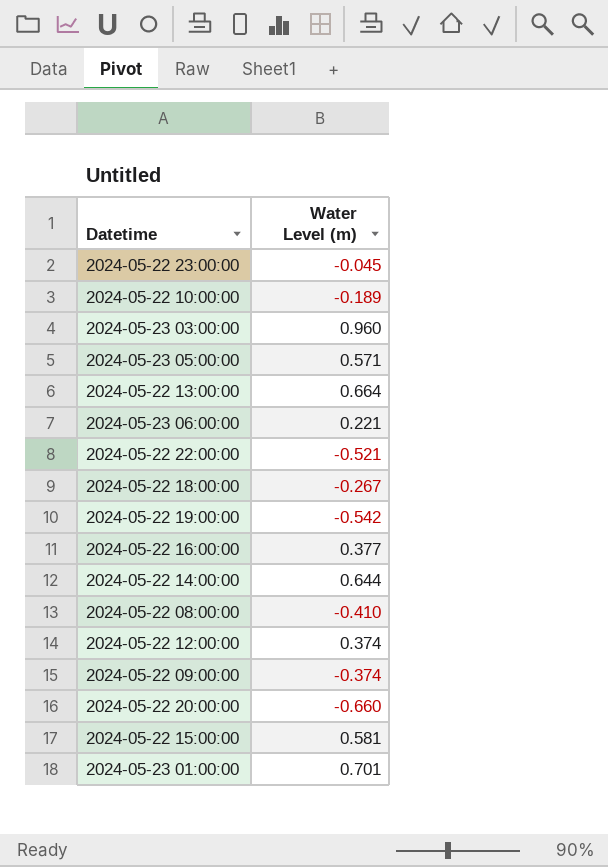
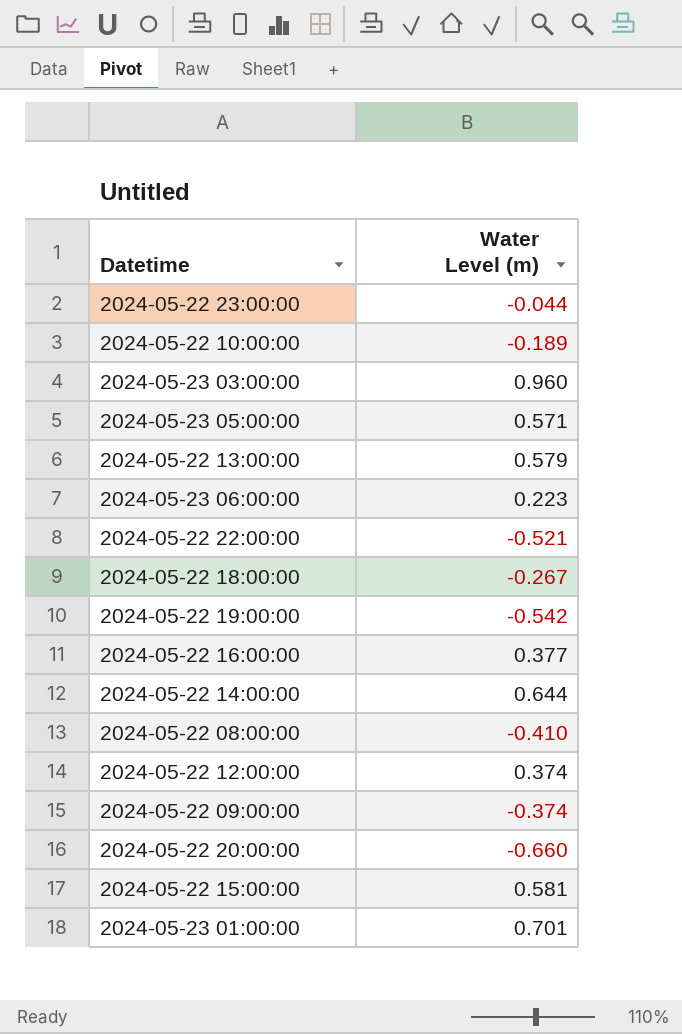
2024-05-22 23:00:00 | Water Level (m): -0.045 -> -0.044
2024-05-22 13:00:00 | Water Level (m): 0.664 -> 0.579
2024-05-23 06:00:00 | Water Level (m): 0.221 -> 0.223

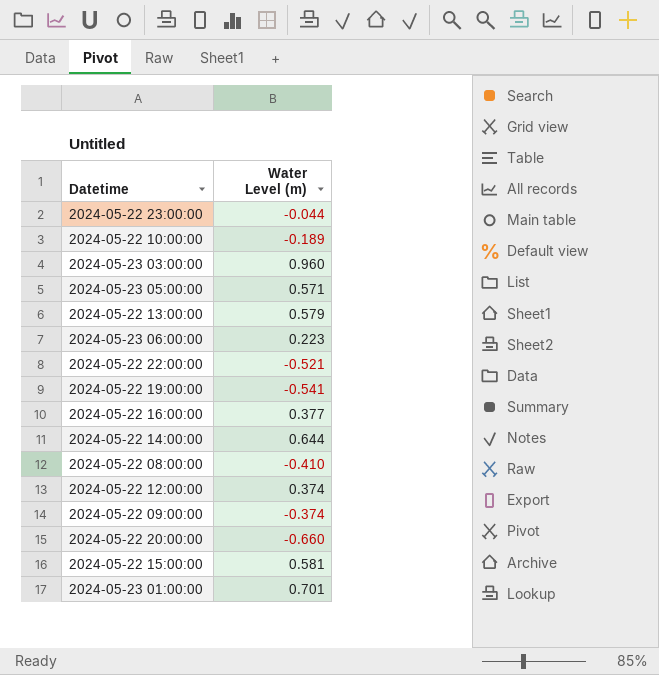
row 2024-05-22 18:00:00: -0.267 -> none
2024-05-22 19:00:00 | Water Level (m): -0.542 -> -0.541

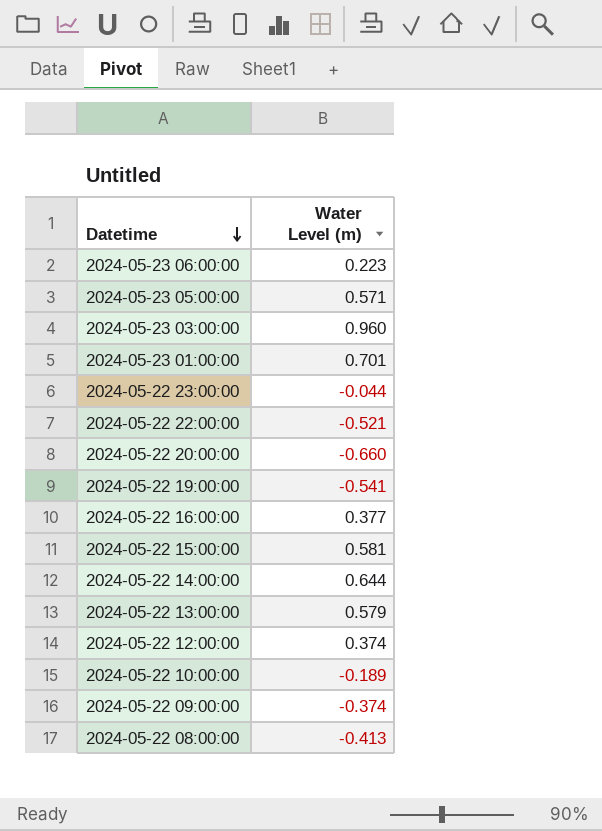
row order: none -> Datetime descending
2024-05-22 08:00:00 | Water Level (m): -0.410 -> -0.413

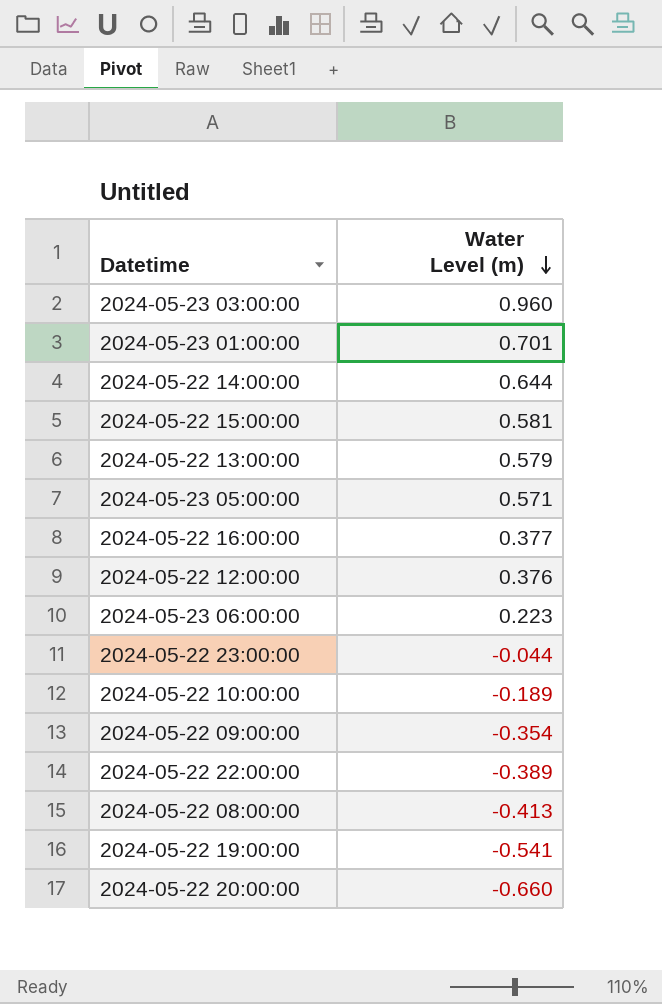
row order: Datetime descending -> Water Level (m) descending
2024-05-22 12:00:00 | Water Level (m): 0.374 -> 0.376
2024-05-22 09:00:00 | Water Level (m): -0.374 -> -0.354
2024-05-22 22:00:00 | Water Level (m): -0.521 -> -0.389

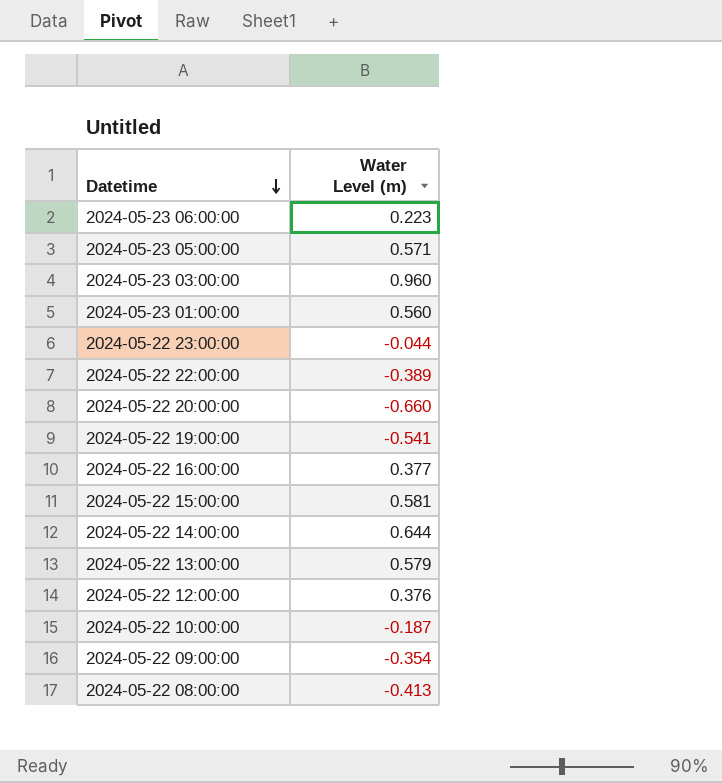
row order: Water Level (m) descending -> Datetime descending
2024-05-23 01:00:00 | Water Level (m): 0.701 -> 0.560
2024-05-22 10:00:00 | Water Level (m): -0.189 -> -0.187

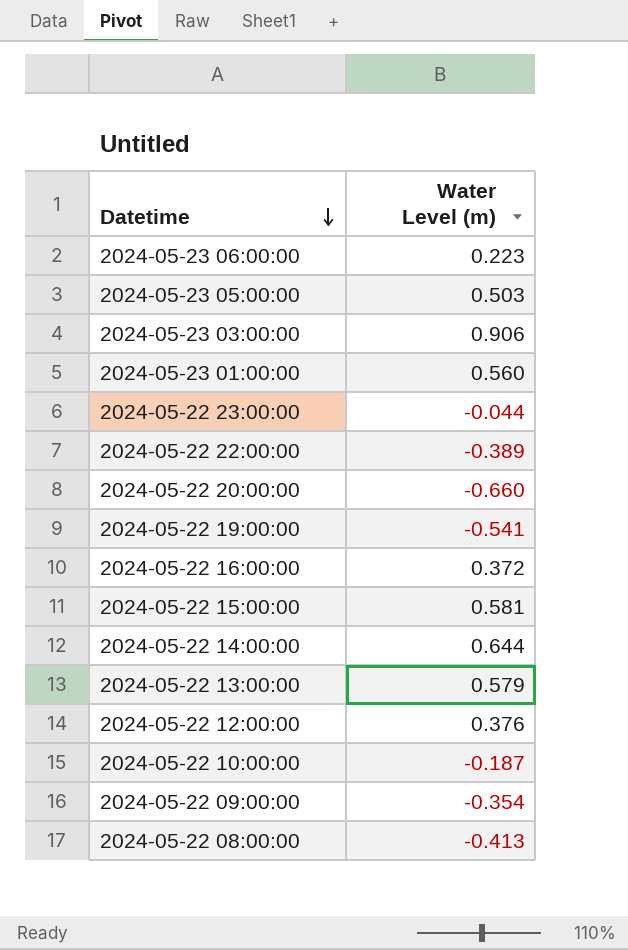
2024-05-23 05:00:00 | Water Level (m): 0.571 -> 0.503
2024-05-23 03:00:00 | Water Level (m): 0.960 -> 0.906
2024-05-22 16:00:00 | Water Level (m): 0.377 -> 0.372

